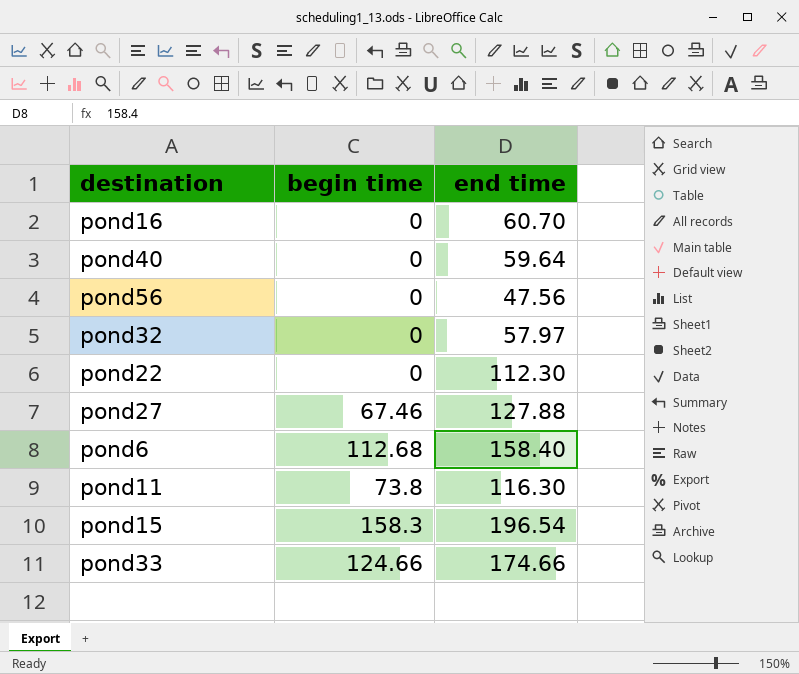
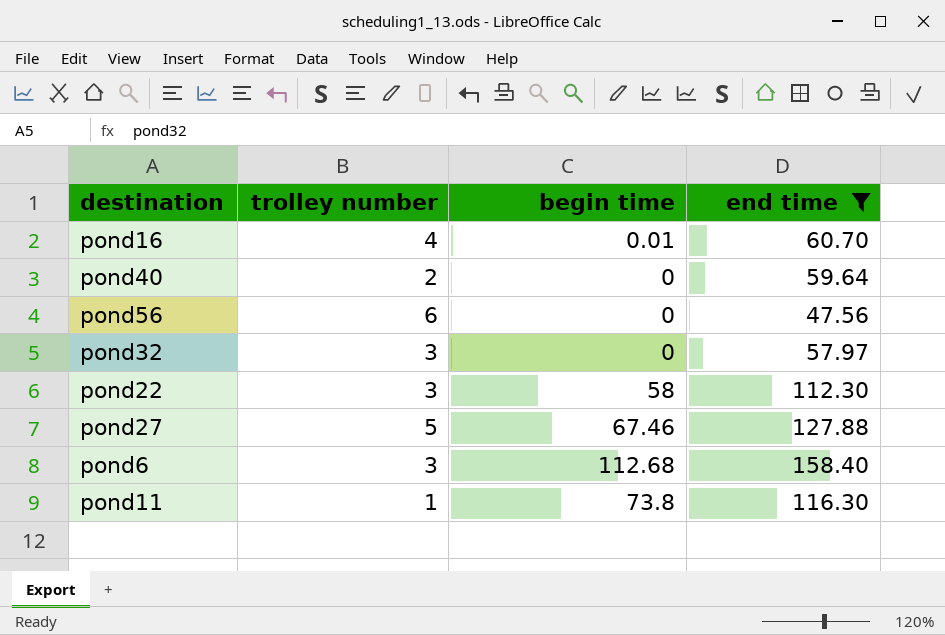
filter: none -> end time <= 158.40
column trolley number | position: none -> 2
pond16 | begin time: 0 -> 0.01
pond22 | begin time: 0 -> 58

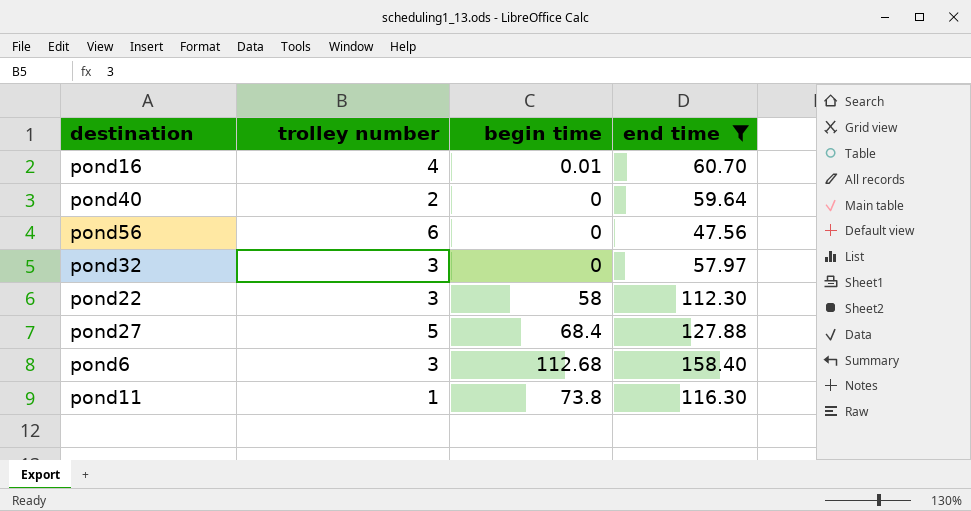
pond27 | begin time: 67.46 -> 68.4

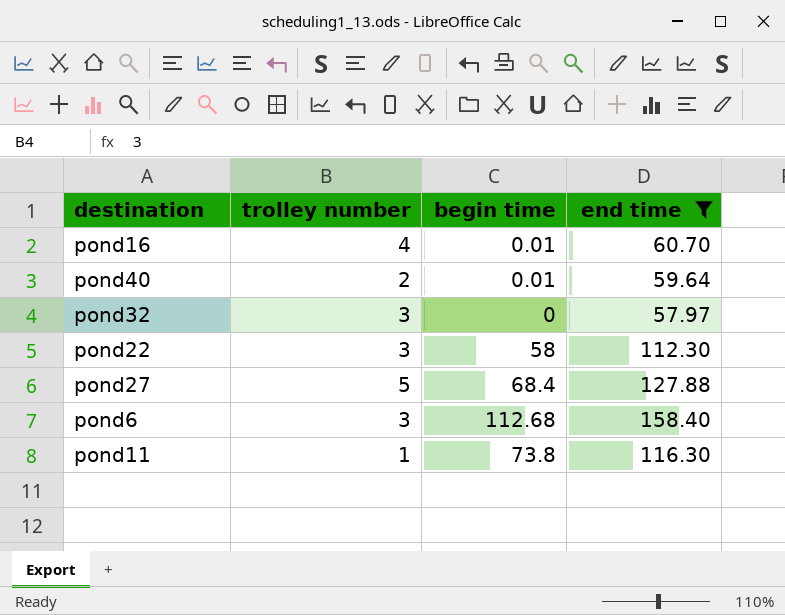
row pond56: 6 | 0 | 47.56 -> none
pond40 | begin time: 0 -> 0.01

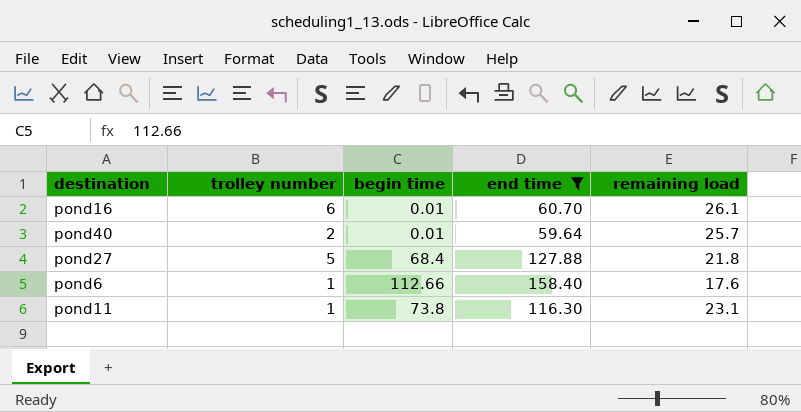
column remaining load | position: none -> 5
row pond32: 3 | 0 | 57.97 -> none
row pond22: 3 | 58 | 112.30 -> none
pond16 | trolley number: 4 -> 6
pond6 | trolley number: 3 -> 1
pond6 | begin time: 112.68 -> 112.66

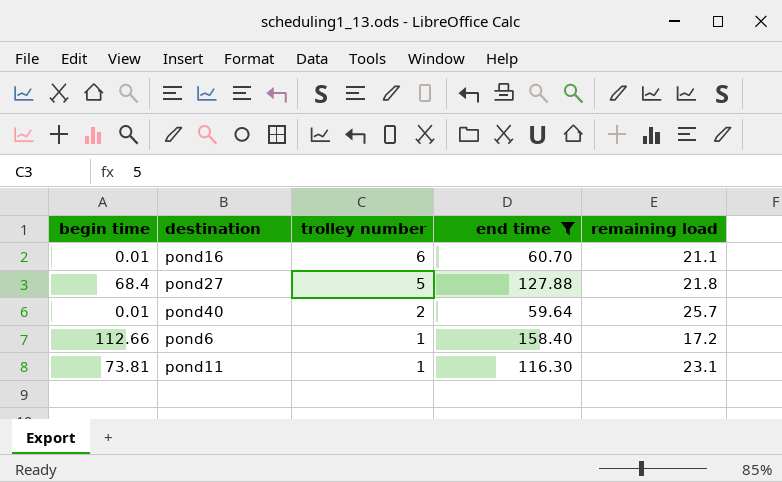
row order: none -> trolley number descending
column begin time | position: 3 -> 1
pond16 | remaining load: 26.1 -> 21.1
pond6 | remaining load: 17.6 -> 17.2
pond11 | begin time: 73.8 -> 73.81

